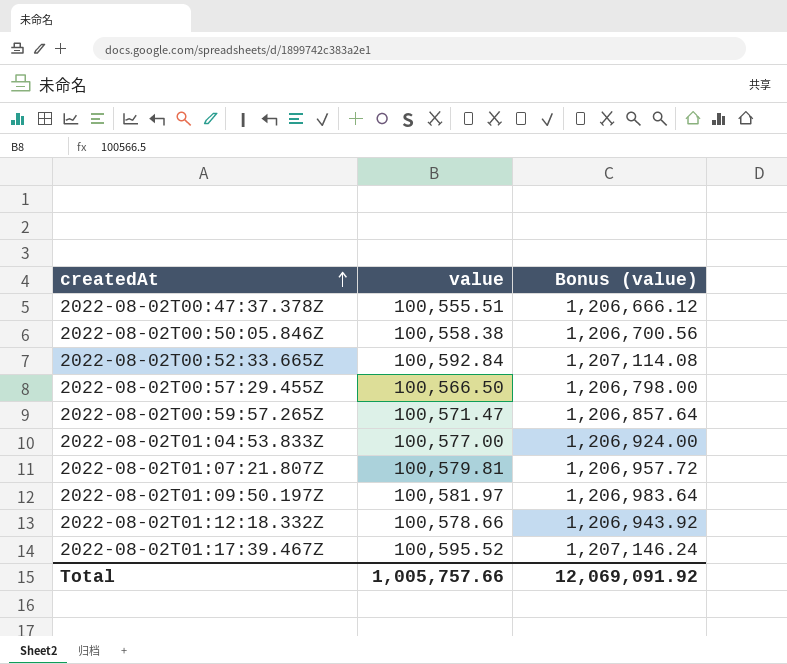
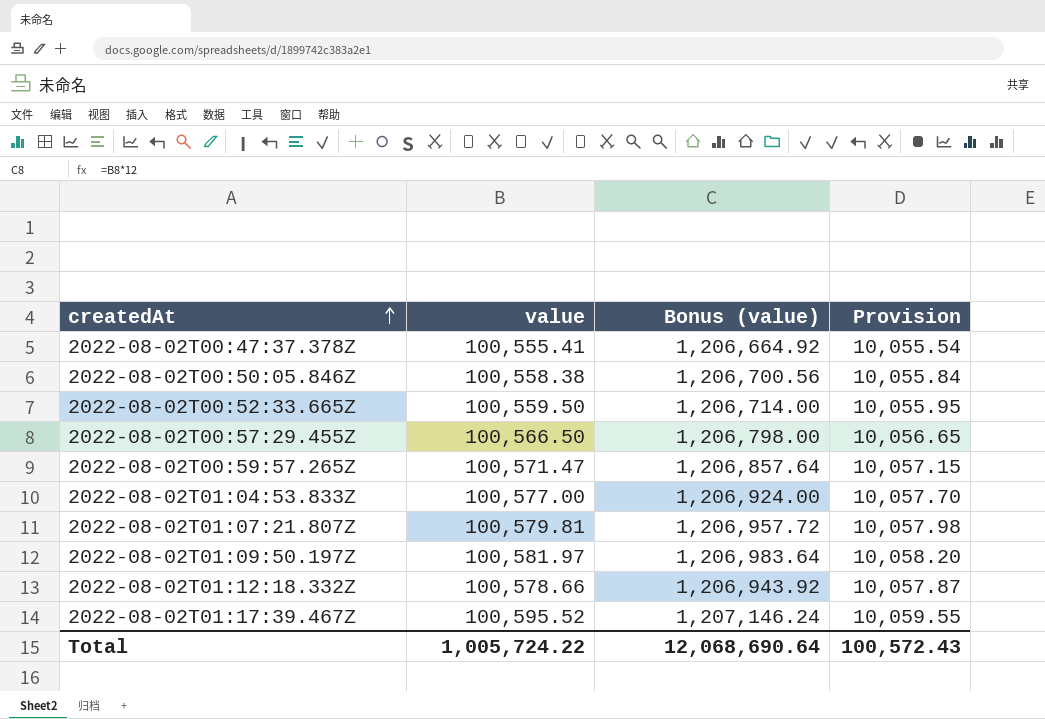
column Provision | formula: none -> [value] * 0.1
2022-08-02T00:47:37.378Z | value: 100,555.51 -> 100,555.41
2022-08-02T00:47:37.378Z | Bonus (value): 1,206,666.12 -> 1,206,664.92
2022-08-02T00:52:33.665Z | value: 100,592.84 -> 100,559.50
2022-08-02T00:52:33.665Z | Bonus (value): 1,207,114.08 -> 1,206,714.00
Total | value: 1,005,757.66 -> 1,005,724.22
Total | Bonus (value): 12,069,091.92 -> 12,068,690.64

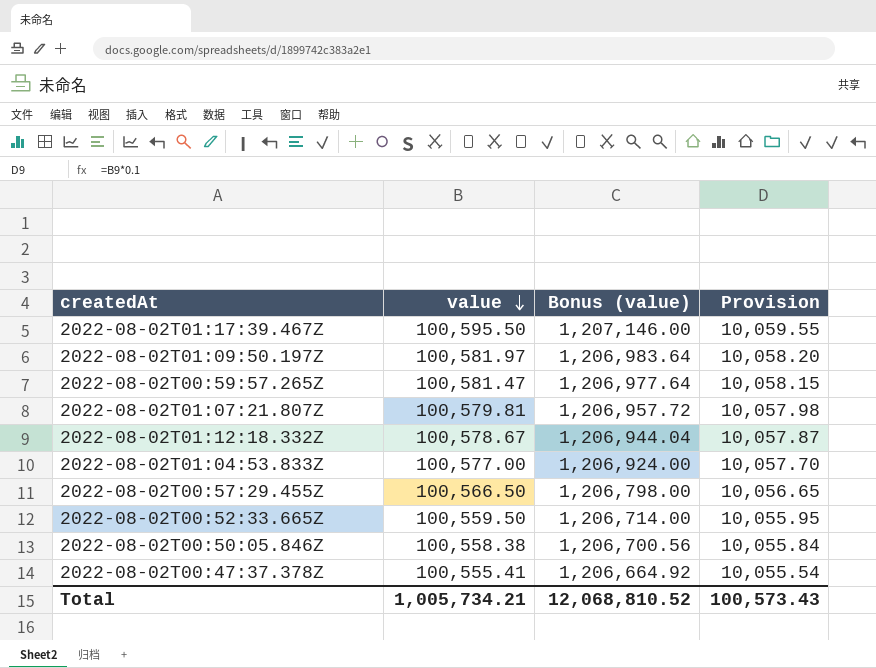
row order: createdAt ascending -> value descending
2022-08-02T01:17:39.467Z | value: 100,595.52 -> 100,595.50
2022-08-02T01:17:39.467Z | Bonus (value): 1,207,146.24 -> 1,207,146.00
2022-08-02T00:59:57.265Z | value: 100,571.47 -> 100,581.47
2022-08-02T00:59:57.265Z | Bonus (value): 1,206,857.64 -> 1,206,977.64
2022-08-02T00:59:57.265Z | Provision: 10,057.15 -> 10,058.15
2022-08-02T01:12:18.332Z | value: 100,578.66 -> 100,578.67
2022-08-02T01:12:18.332Z | Bonus (value): 1,206,943.92 -> 1,206,944.04
Total | value: 1,005,724.22 -> 1,005,734.21
Total | Bonus (value): 12,068,690.64 -> 12,068,810.52
Total | Provision: 100,572.43 -> 100,573.43

